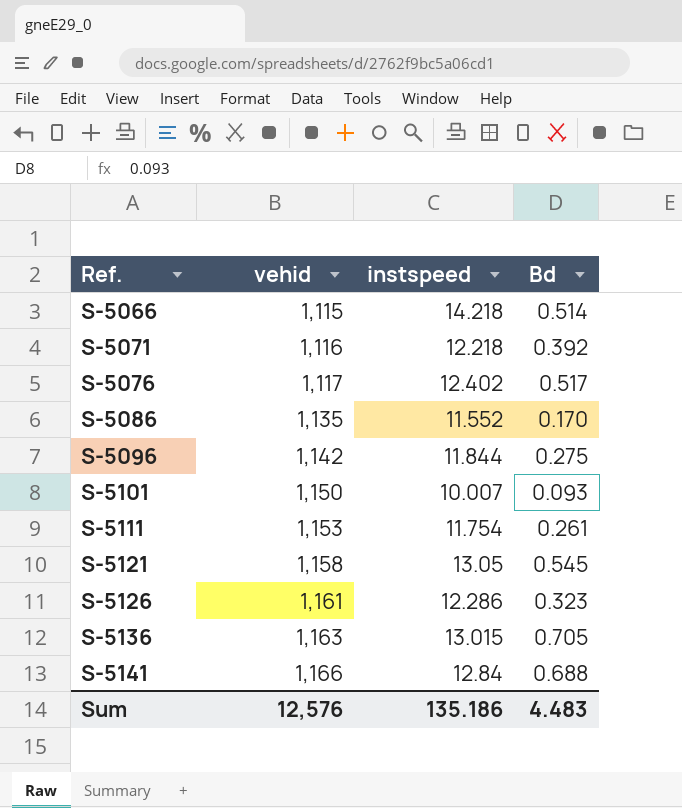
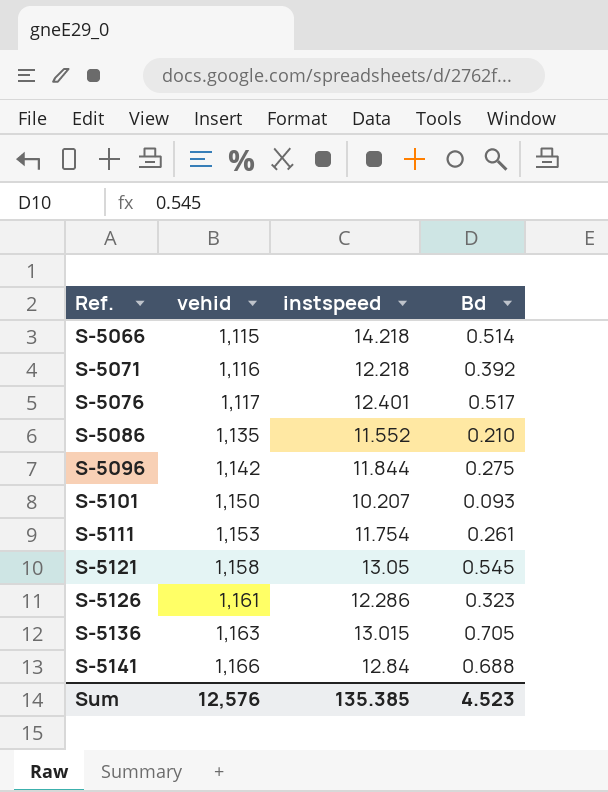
S-5076 | instspeed: 12.402 -> 12.401
S-5086 | Bd: 0.170 -> 0.210
S-5101 | instspeed: 10.007 -> 10.207
Sum | instspeed: 135.186 -> 135.385
Sum | Bd: 4.483 -> 4.523

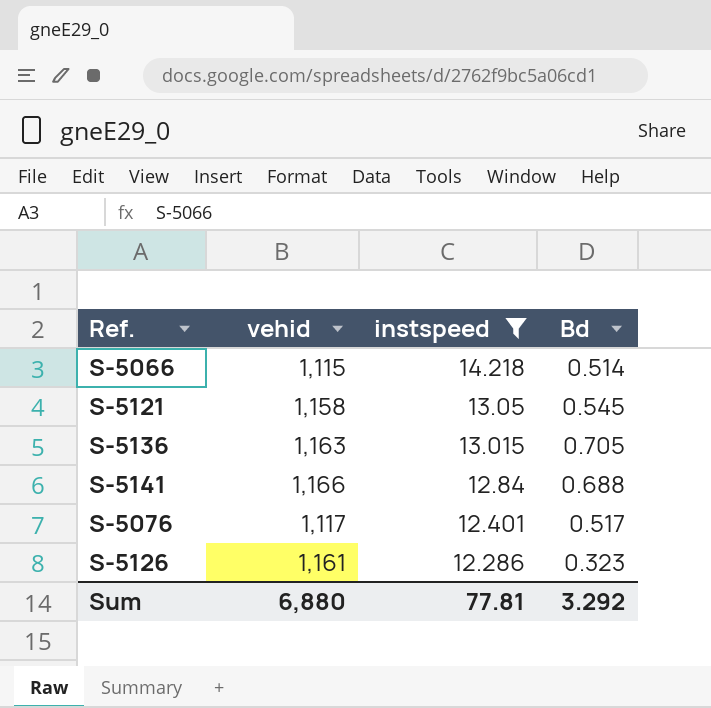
filter: none -> instspeed >= 12.286
row order: Ref. ascending -> instspeed descending
Sum | vehid: 12,576 -> 6,880
Sum | instspeed: 135.385 -> 77.81
Sum | Bd: 4.523 -> 3.292

